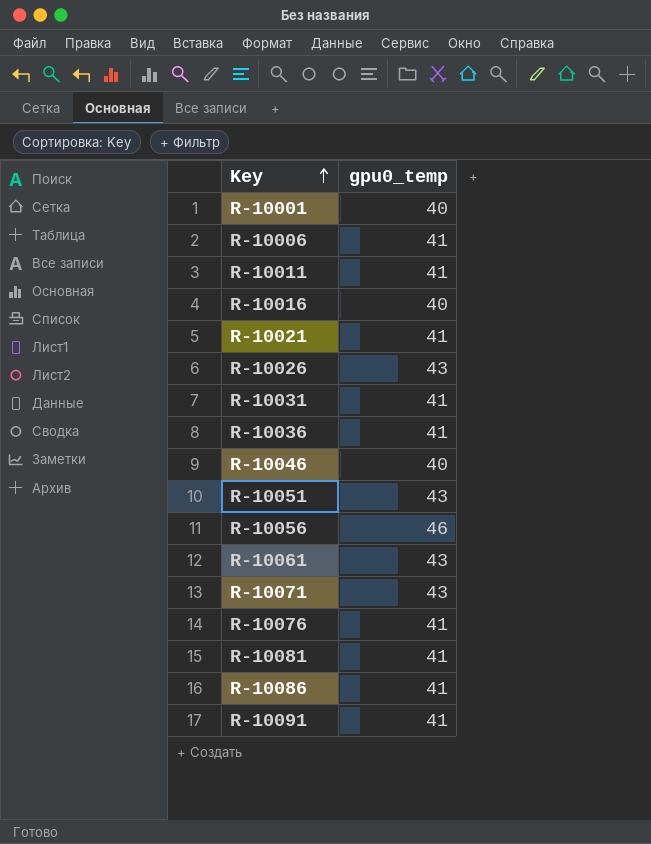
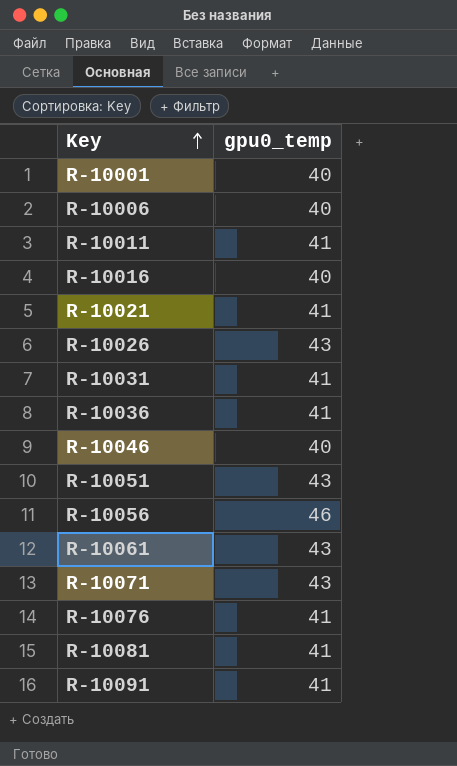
row R-10086: 41 -> none
R-10006 | gpu0_temp: 41 -> 40

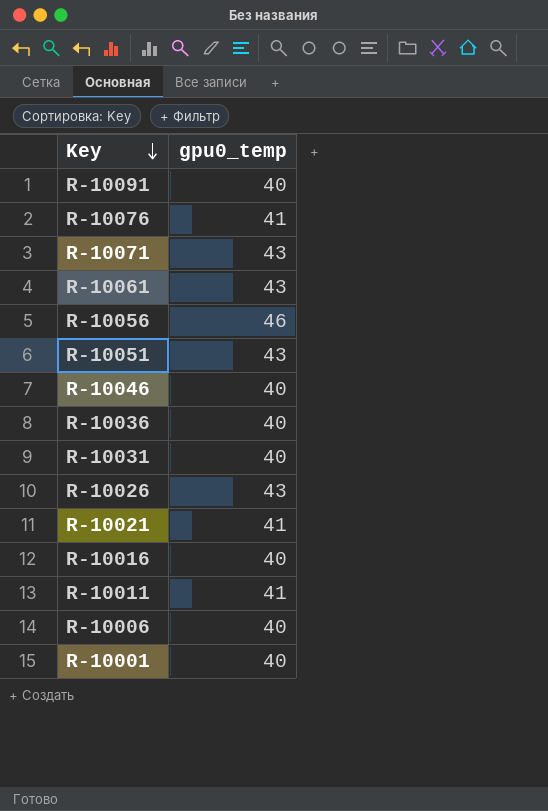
row order: Key ascending -> Key descending
row R-10081: 41 -> none
R-10091 | gpu0_temp: 41 -> 40
R-10036 | gpu0_temp: 41 -> 40
R-10031 | gpu0_temp: 41 -> 40

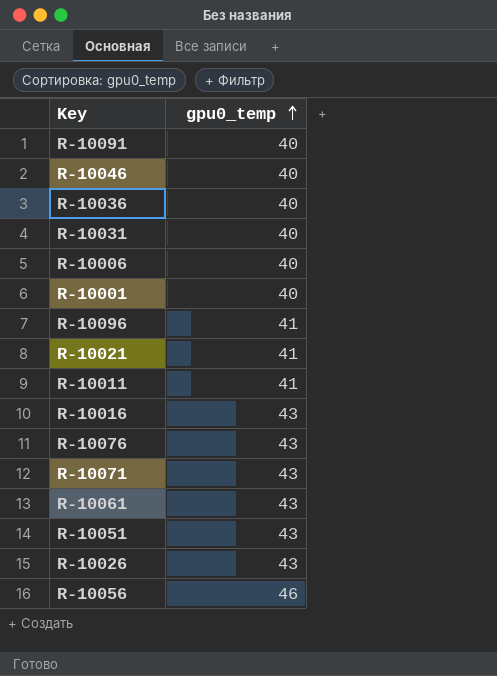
row order: Key descending -> gpu0_temp ascending
row R-10096: none -> 41
R-10016 | gpu0_temp: 40 -> 43
R-10076 | gpu0_temp: 41 -> 43

